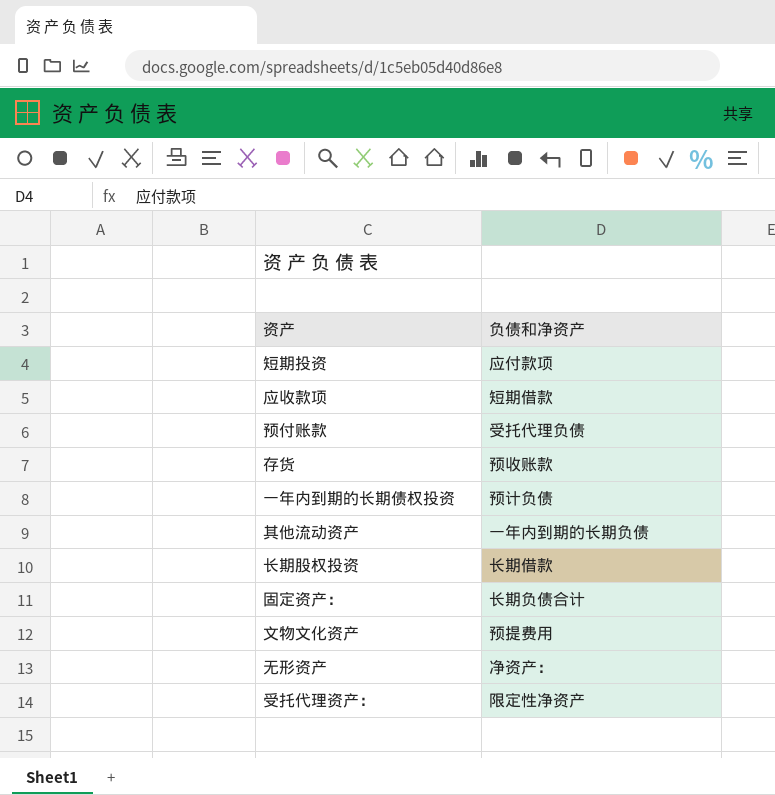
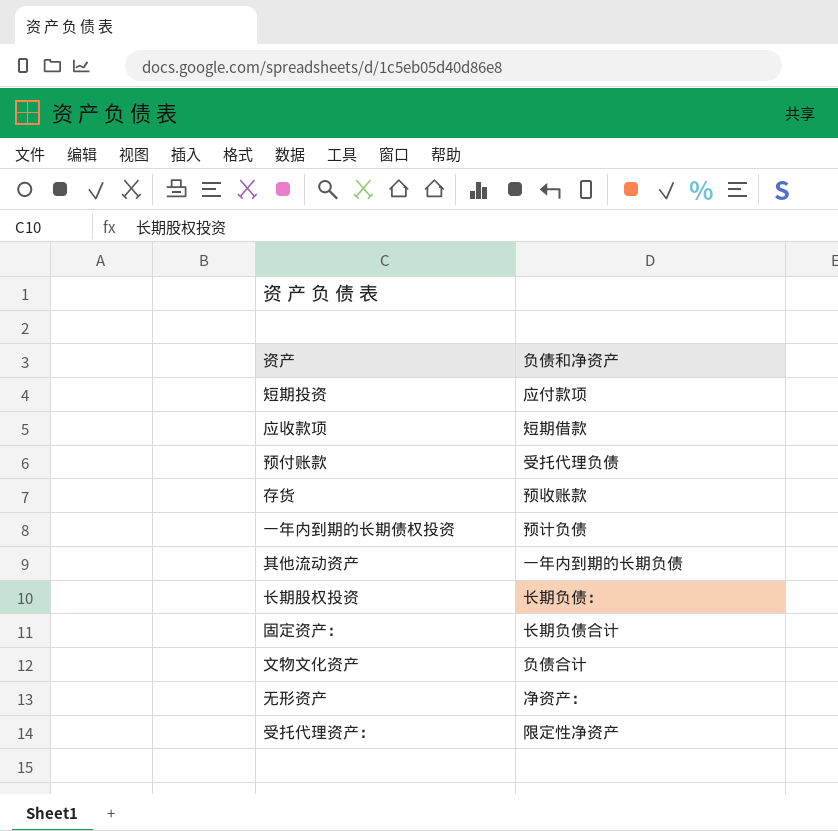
长期股权投资 | 负债和净资产: 长期借款 -> 长期负债：
文物文化资产 | 负债和净资产: 预提费用 -> 负债合计

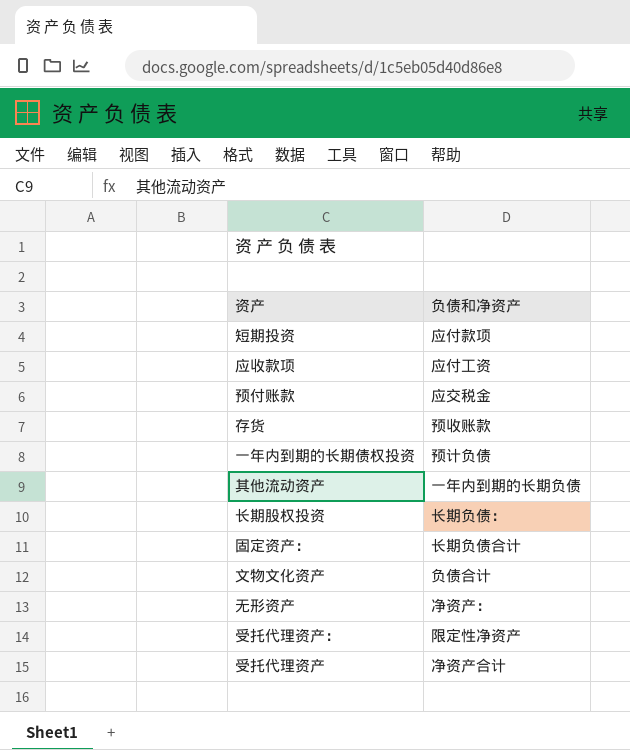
应收款项 | 负债和净资产: 短期借款 -> 应付工资
预付账款 | 负债和净资产: 受托代理负债 -> 应交税金
row 受托代理资产: none -> 净资产合计

